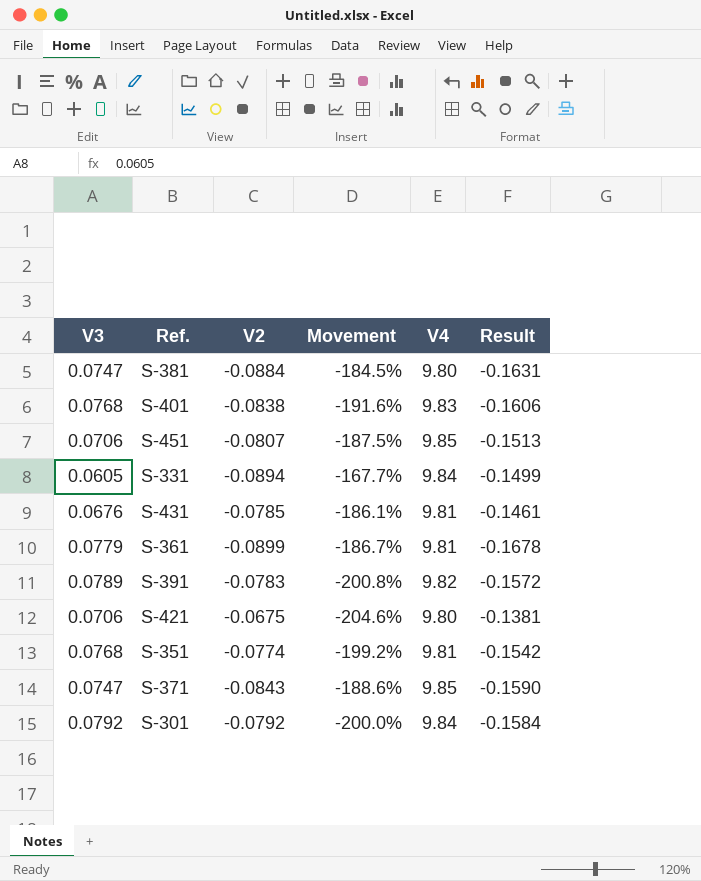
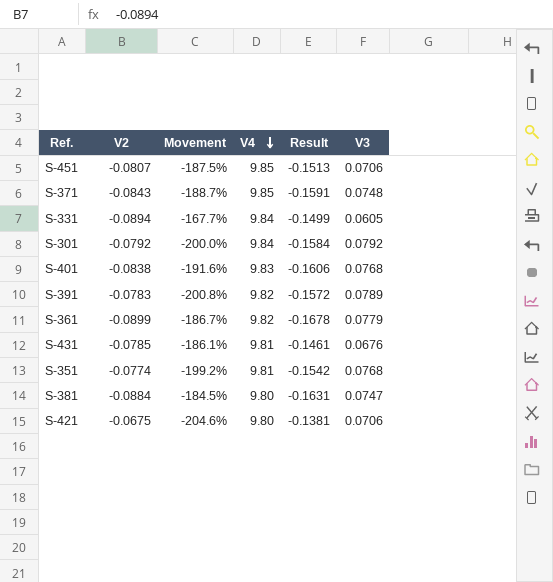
row order: none -> V4 descending
column V3 | position: 1 -> 6
S-371 | Movement: -188.6% -> -188.7%
S-371 | Result: -0.1590 -> -0.1591
S-371 | V3: 0.0747 -> 0.0748
S-361 | V4: 9.81 -> 9.82

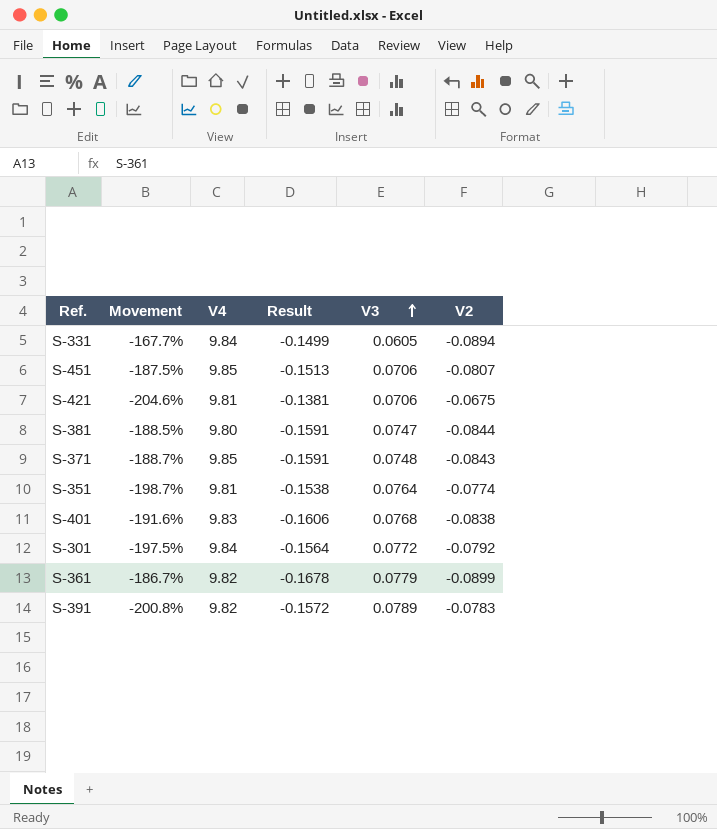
row order: V4 descending -> V3 ascending
column V2 | position: 2 -> 6
row S-431: -0.0785 | -186.1% | 9.81 | -0.1461 | 0.0676 -> none
S-421 | V4: 9.80 -> 9.81
S-381 | Movement: -184.5% -> -188.5%
S-381 | Result: -0.1631 -> -0.1591
S-381 | V2: -0.0884 -> -0.0844
S-351 | Movement: -199.2% -> -198.7%
S-351 | Result: -0.1542 -> -0.1538
S-351 | V3: 0.0768 -> 0.0764
S-301 | Movement: -200.0% -> -197.5%
S-301 | Result: -0.1584 -> -0.1564
S-301 | V3: 0.0792 -> 0.0772

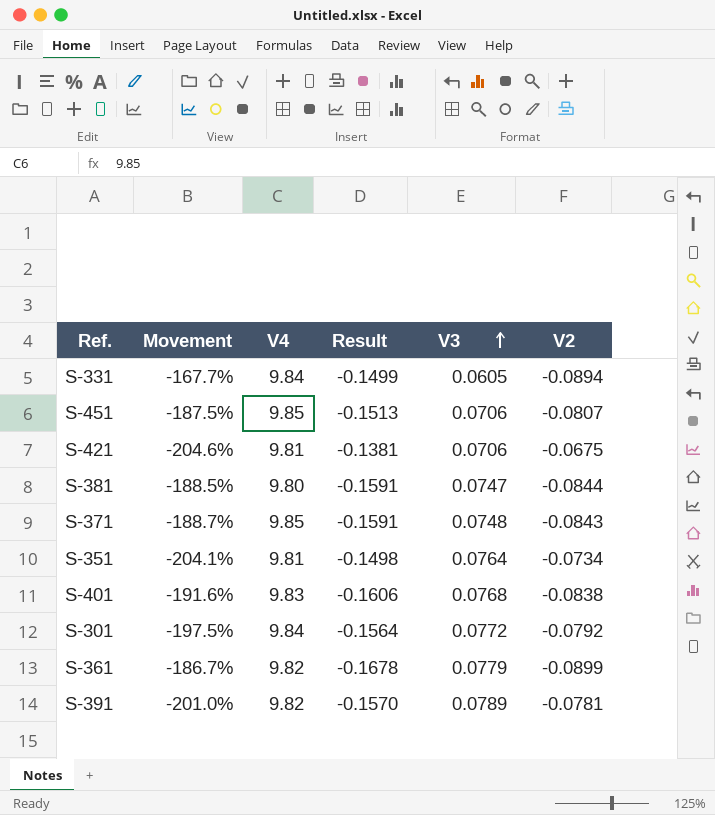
S-351 | Movement: -198.7% -> -204.1%
S-351 | Result: -0.1538 -> -0.1498
S-351 | V2: -0.0774 -> -0.0734
S-391 | Movement: -200.8% -> -201.0%
S-391 | Result: -0.1572 -> -0.1570
S-391 | V2: -0.0783 -> -0.0781

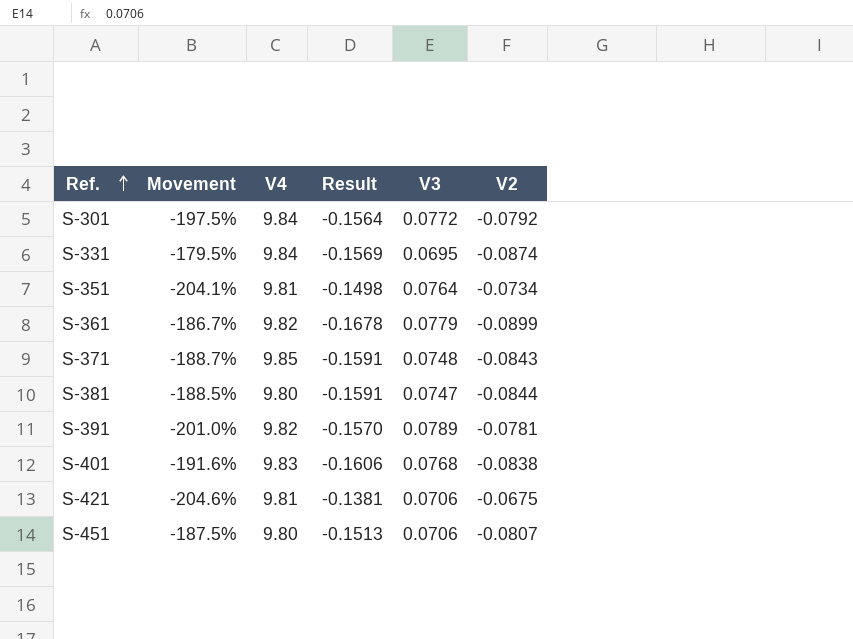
row order: V3 ascending -> Ref. ascending
S-331 | Movement: -167.7% -> -179.5%
S-331 | Result: -0.1499 -> -0.1569
S-331 | V3: 0.0605 -> 0.0695
S-331 | V2: -0.0894 -> -0.0874
S-451 | V4: 9.85 -> 9.80

